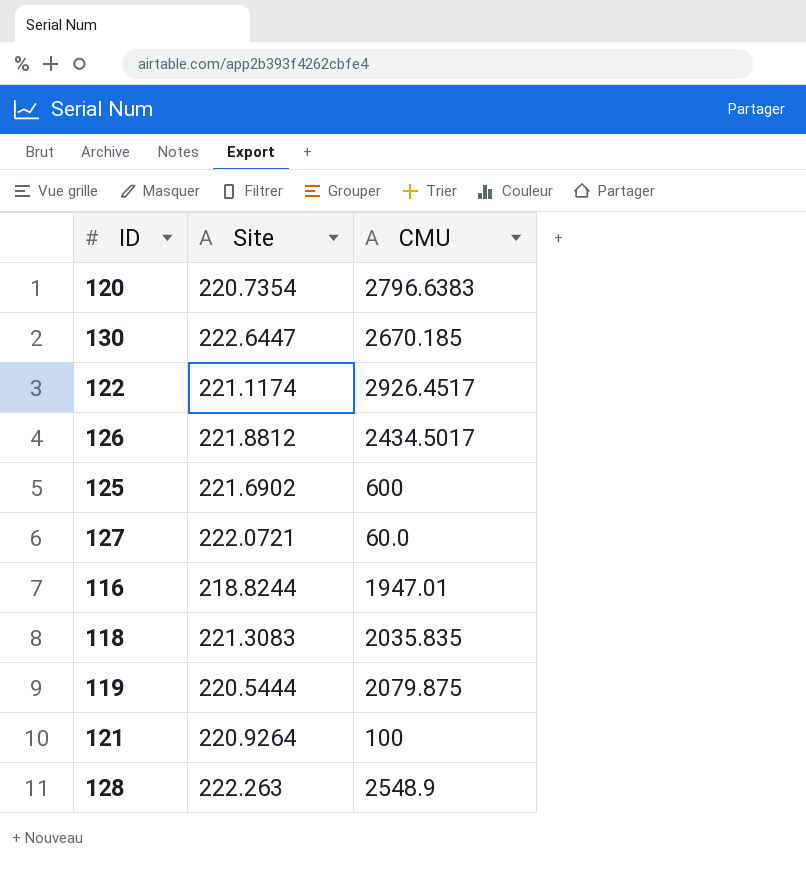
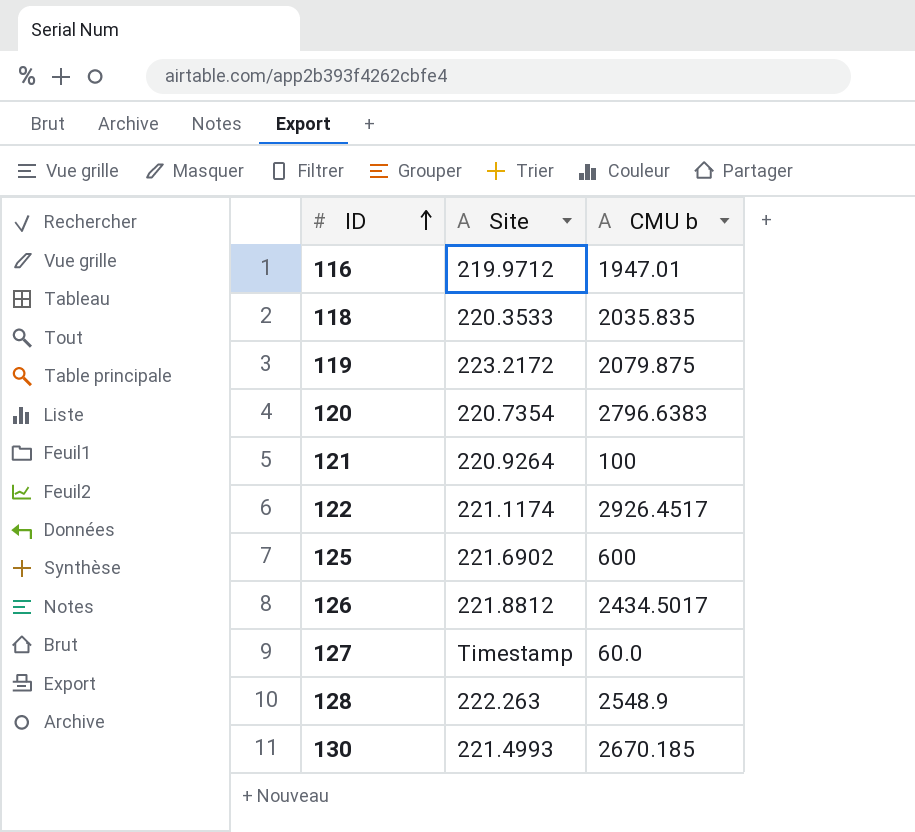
row order: none -> ID ascending
column name: CMU -> CMU b
116 | Site: 218.8244 -> 219.9712
118 | Site: 221.3083 -> 220.3533
119 | Site: 220.5444 -> 223.2172
127 | Site: 222.0721 -> Timestamp
130 | Site: 222.6447 -> 221.4993

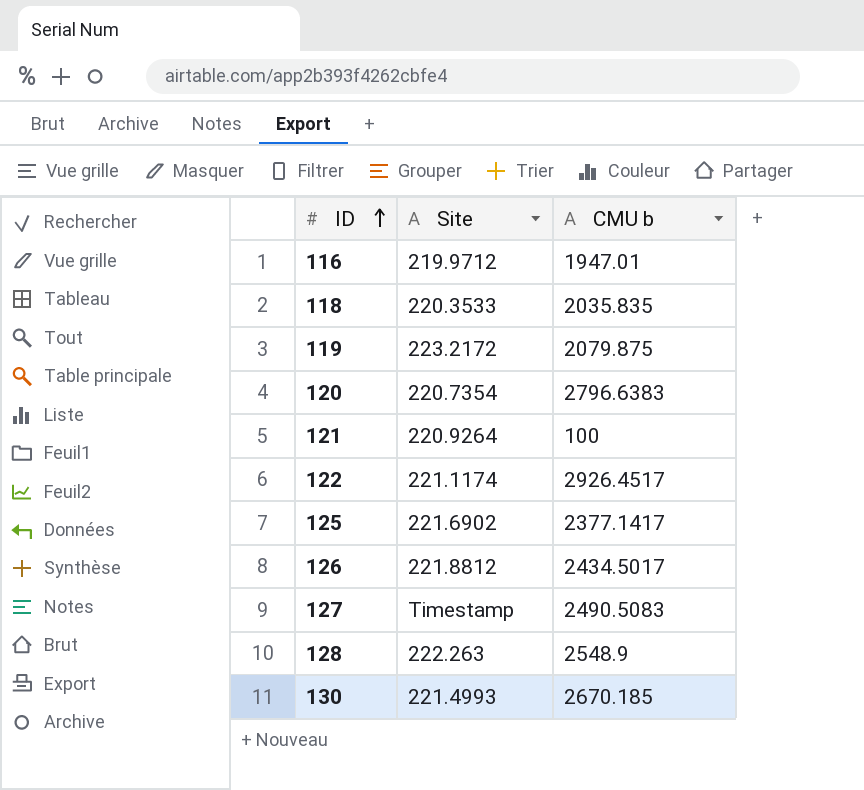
125 | CMU b: 600 -> 2377.1417
127 | CMU b: 60.0 -> 2490.5083

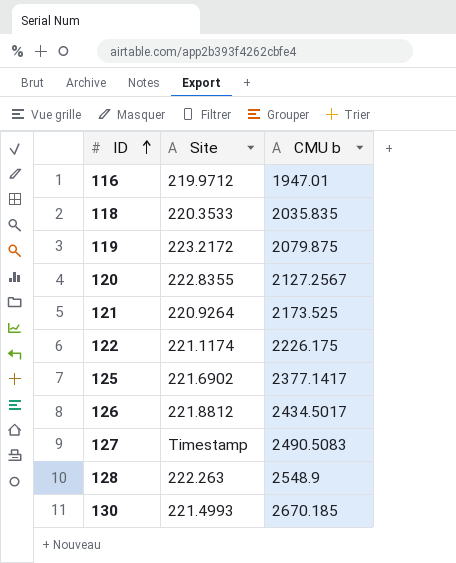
120 | Site: 220.7354 -> 222.8355
120 | CMU b: 2796.6383 -> 2127.2567
121 | CMU b: 100 -> 2173.525
122 | CMU b: 2926.4517 -> 2226.175

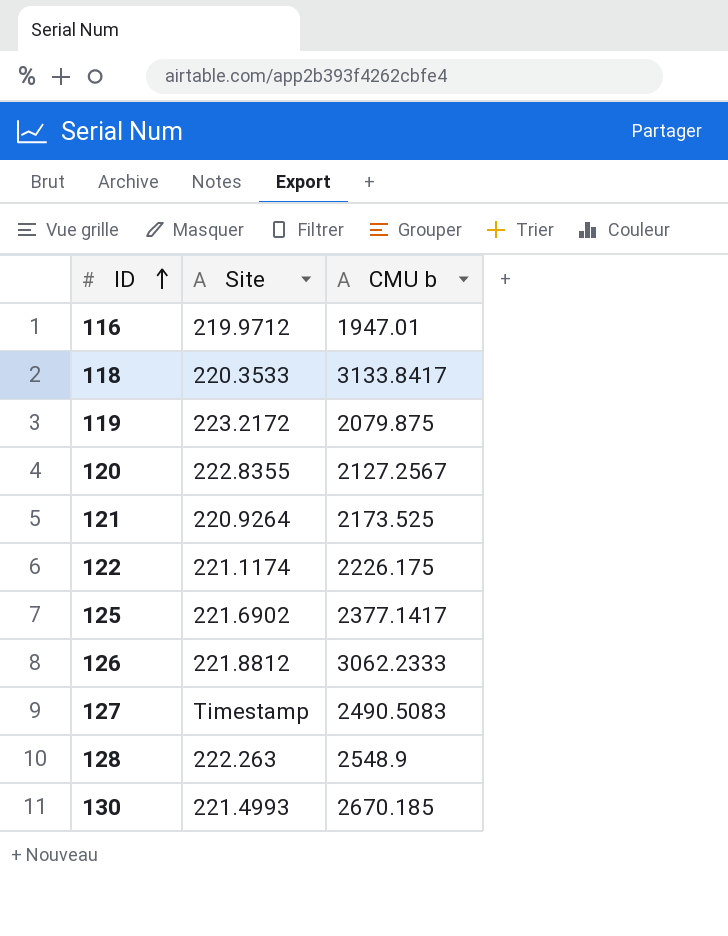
118 | CMU b: 2035.835 -> 3133.8417
126 | CMU b: 2434.5017 -> 3062.2333

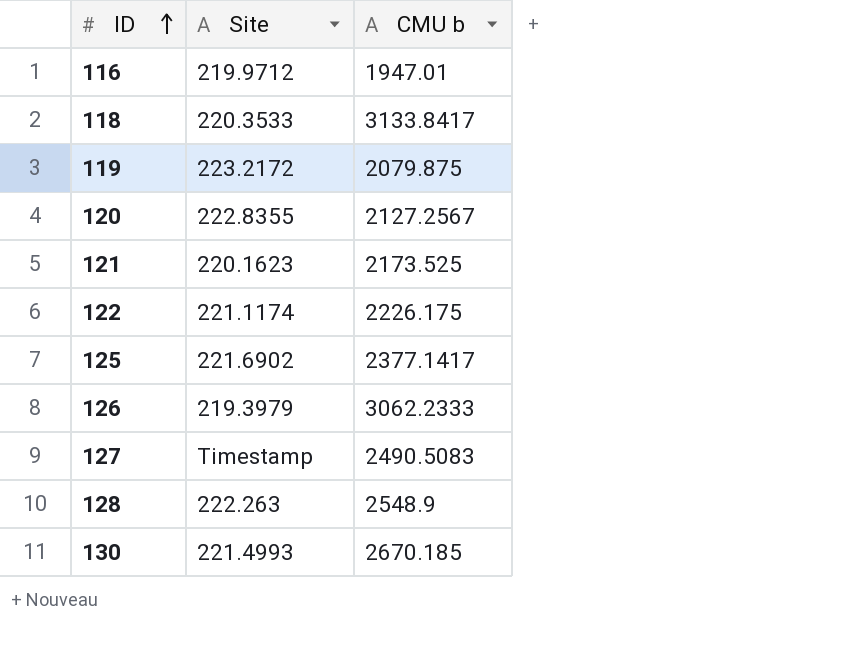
121 | Site: 220.9264 -> 220.1623
126 | Site: 221.8812 -> 219.3979

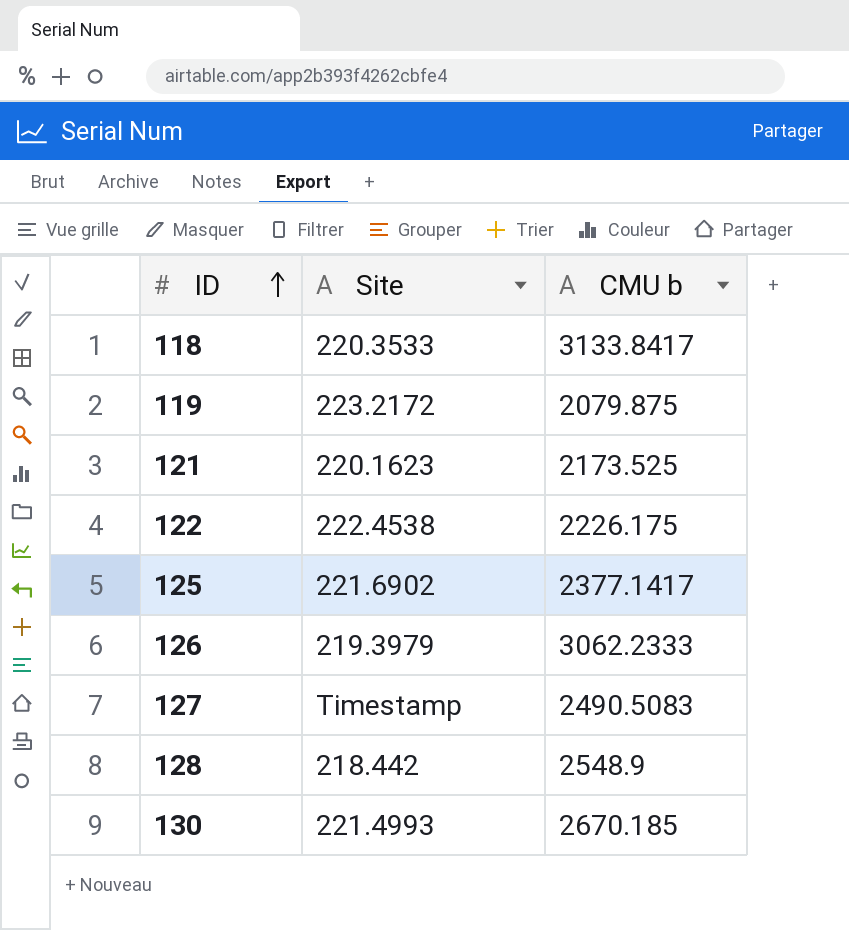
row 116: 219.9712 | 1947.01 -> none
row 120: 222.8355 | 2127.2567 -> none
122 | Site: 221.1174 -> 222.4538
128 | Site: 222.263 -> 218.442

